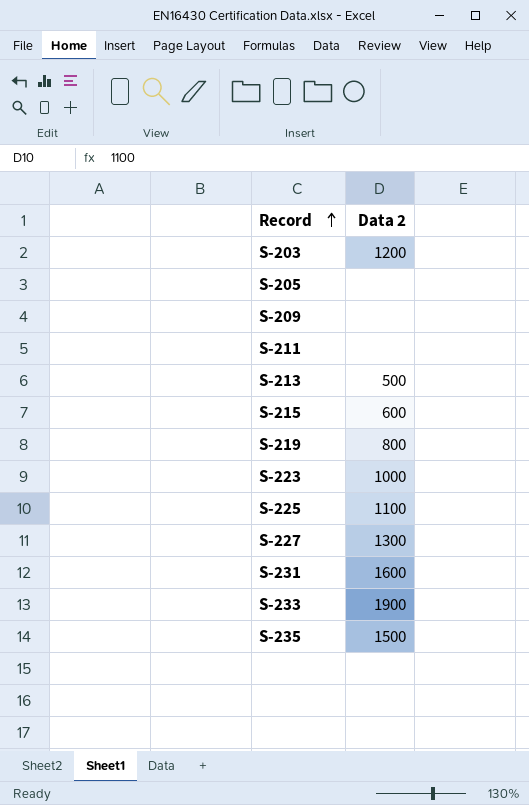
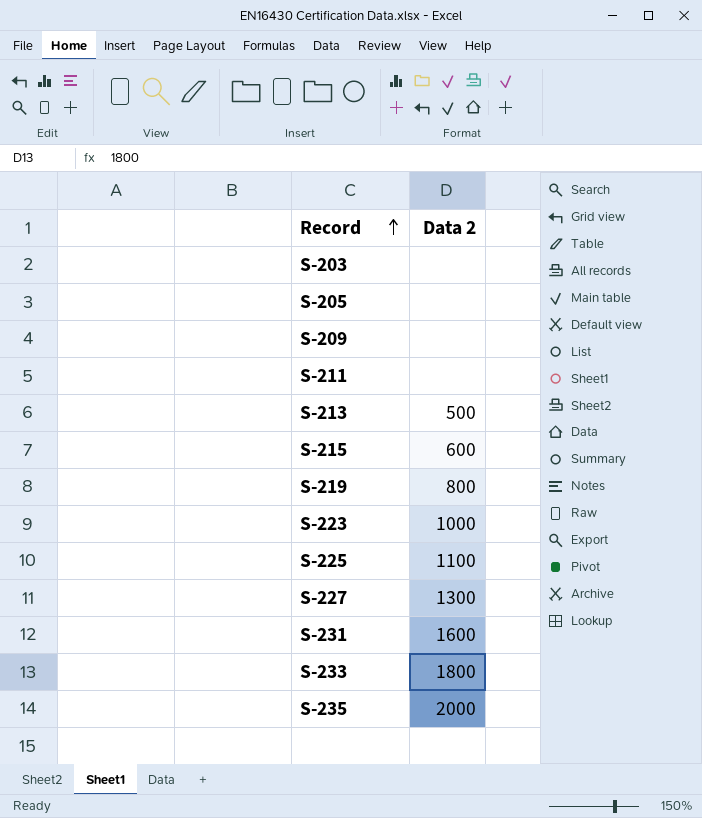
S-203 | Data 2: 1200 -> none
S-233 | Data 2: 1900 -> 1800
S-235 | Data 2: 1500 -> 2000

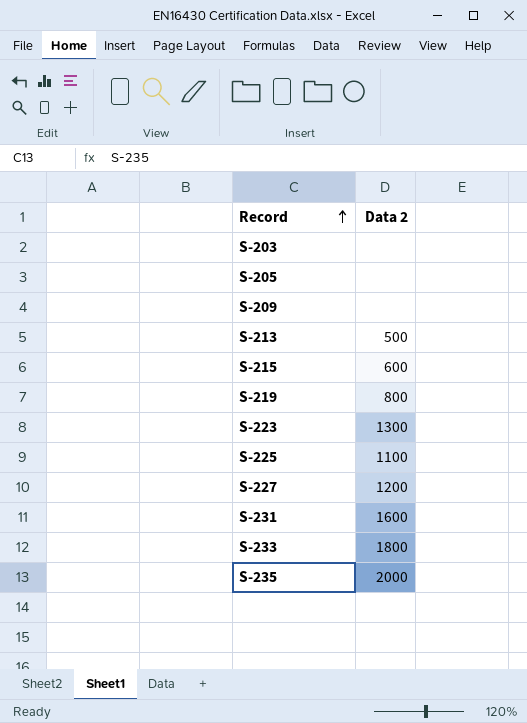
row S-211: none -> none
S-223 | Data 2: 1000 -> 1300
S-227 | Data 2: 1300 -> 1200

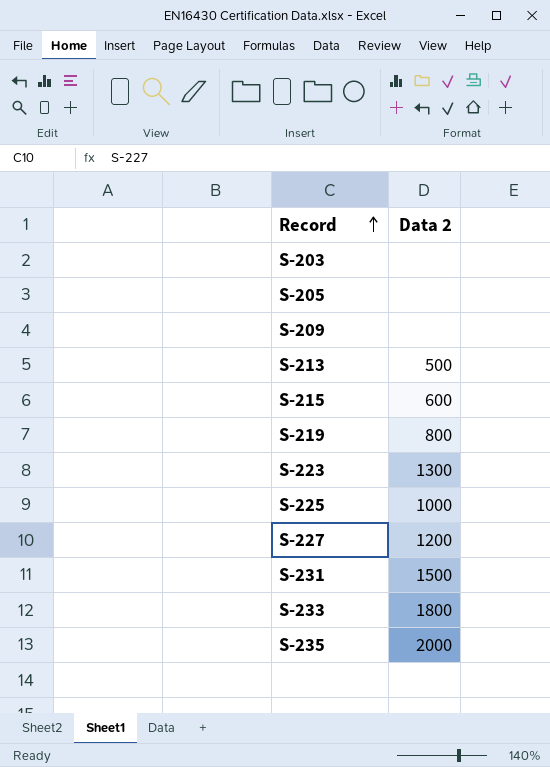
S-225 | Data 2: 1100 -> 1000
S-231 | Data 2: 1600 -> 1500

